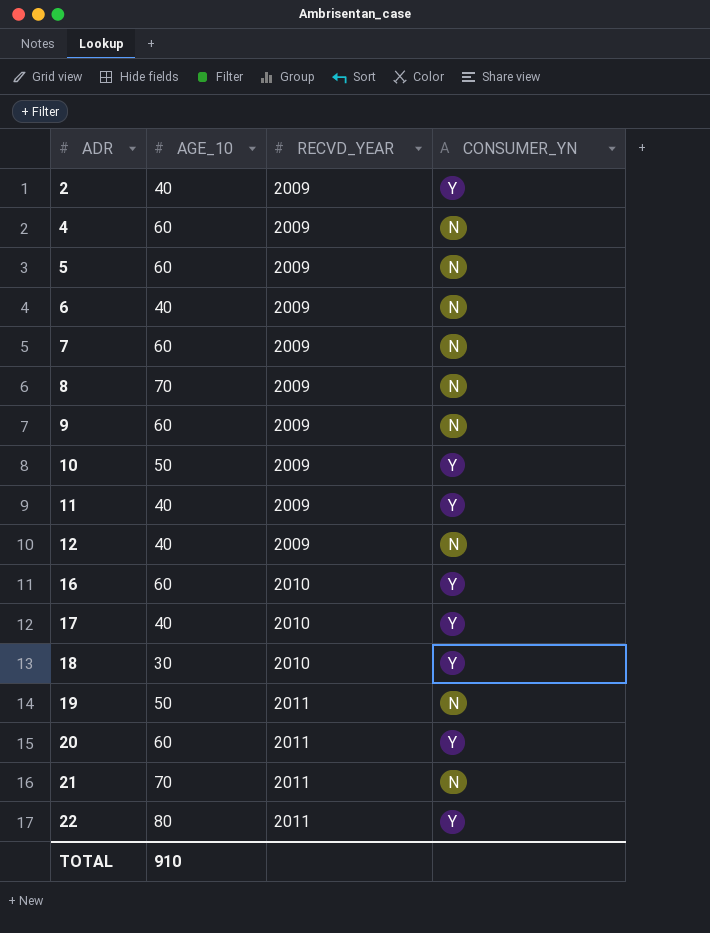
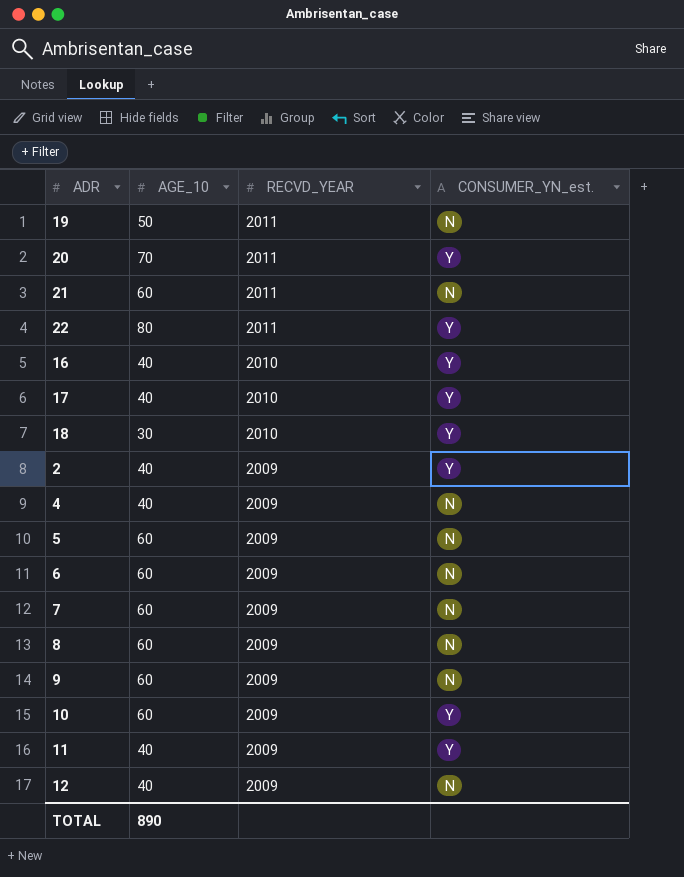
row order: ADR ascending -> RECVD_YEAR descending
column name: CONSUMER_YN -> CONSUMER_YN_est.
20 | AGE_10: 60 -> 70
21 | AGE_10: 70 -> 60
16 | AGE_10: 60 -> 40
4 | AGE_10: 60 -> 40
6 | AGE_10: 40 -> 60
8 | AGE_10: 70 -> 60
10 | AGE_10: 50 -> 60
TOTAL | AGE_10: 910 -> 890

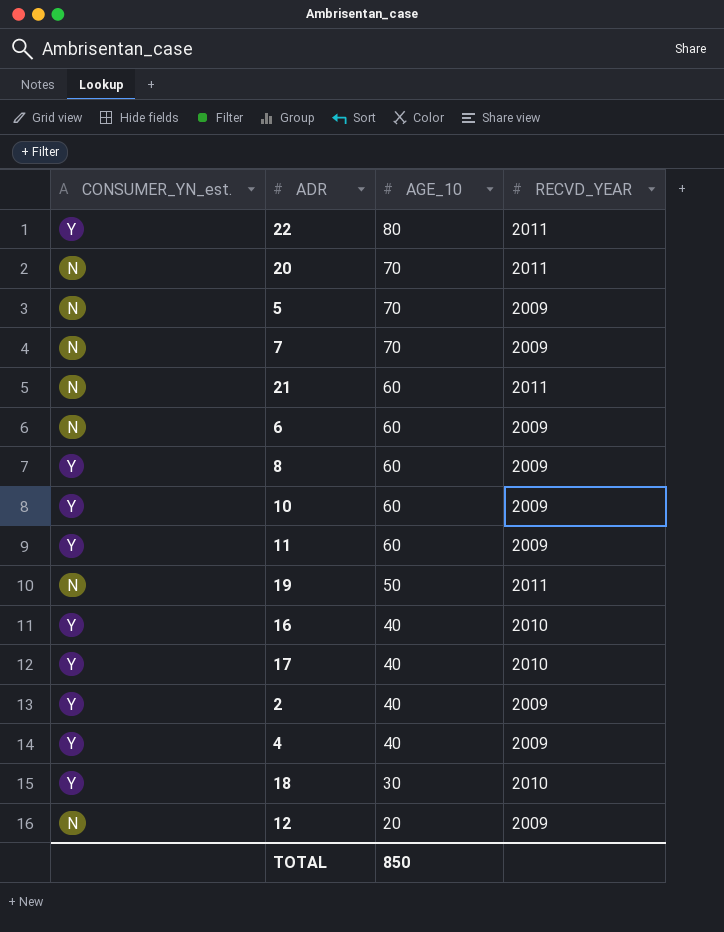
row order: RECVD_YEAR descending -> AGE_10 descending
column CONSUMER_YN_est. | position: 4 -> 1
row 9: 60 | 2009 | N -> none
20 | CONSUMER_YN_est.: Y -> N
5 | AGE_10: 60 -> 70
7 | AGE_10: 60 -> 70
8 | CONSUMER_YN_est.: N -> Y
11 | AGE_10: 40 -> 60
4 | CONSUMER_YN_est.: N -> Y
12 | AGE_10: 40 -> 20
TOTAL | AGE_10: 890 -> 850

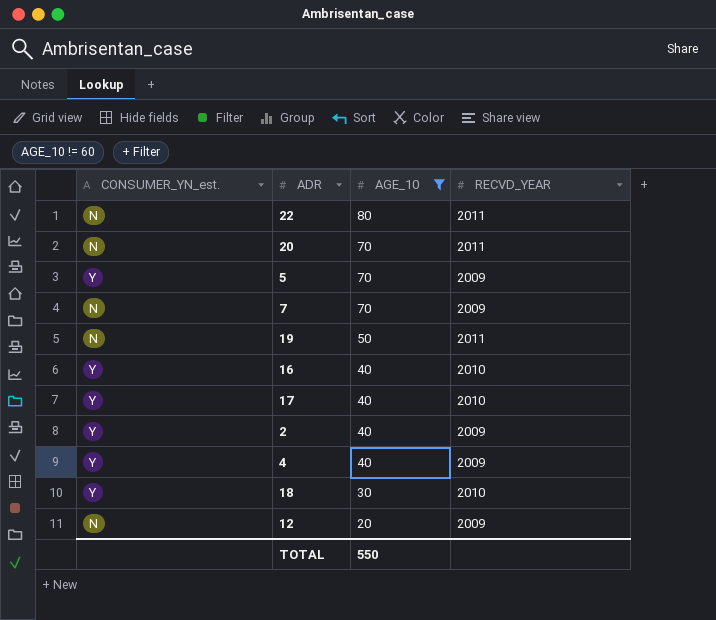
filter: none -> AGE_10 != 60
22 | CONSUMER_YN_est.: Y -> N
5 | CONSUMER_YN_est.: N -> Y
TOTAL | AGE_10: 850 -> 550

